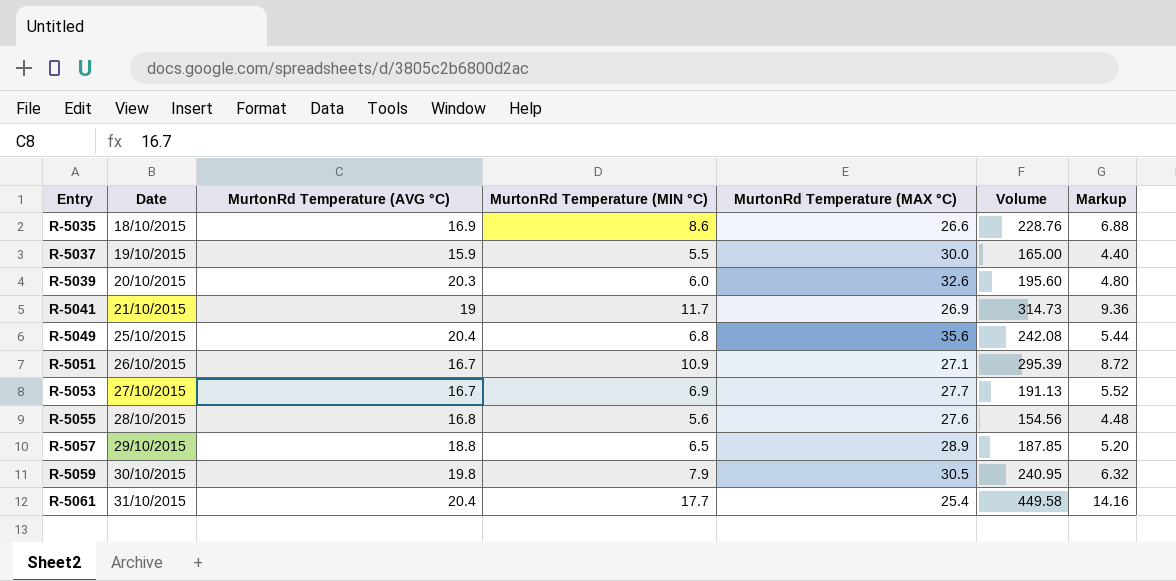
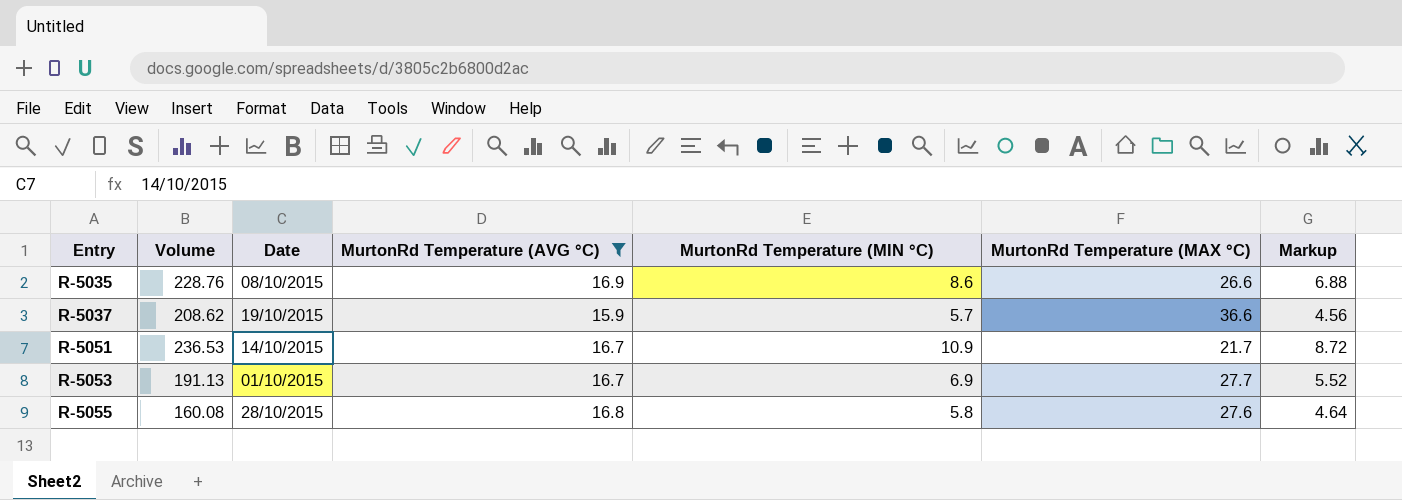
filter: none -> MurtonRd Temperature (AVG °C) <= 16.9
column Volume | position: 6 -> 2
R-5035 | Date: 18/10/2015 -> 08/10/2015
R-5037 | Volume: 165.00 -> 208.62
R-5037 | MurtonRd Temperature (MIN °C): 5.5 -> 5.7
R-5037 | MurtonRd Temperature (MAX °C): 30.0 -> 36.6
R-5037 | Markup: 4.40 -> 4.56
R-5051 | Volume: 295.39 -> 236.53
R-5051 | Date: 26/10/2015 -> 14/10/2015
R-5051 | MurtonRd Temperature (MAX °C): 27.1 -> 21.7
R-5053 | Date: 27/10/2015 -> 01/10/2015
R-5055 | Volume: 154.56 -> 160.08
R-5055 | MurtonRd Temperature (MIN °C): 5.6 -> 5.8
R-5055 | Markup: 4.48 -> 4.64

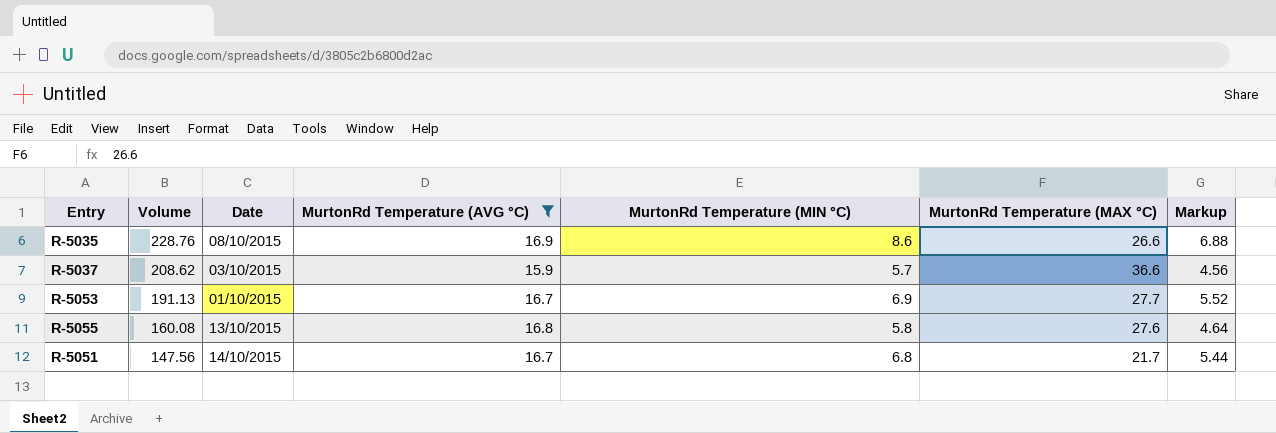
row order: Entry ascending -> Volume descending
R-5037 | Date: 19/10/2015 -> 03/10/2015
R-5055 | Date: 28/10/2015 -> 13/10/2015
R-5051 | Volume: 236.53 -> 147.56
R-5051 | MurtonRd Temperature (MIN °C): 10.9 -> 6.8
R-5051 | Markup: 8.72 -> 5.44

